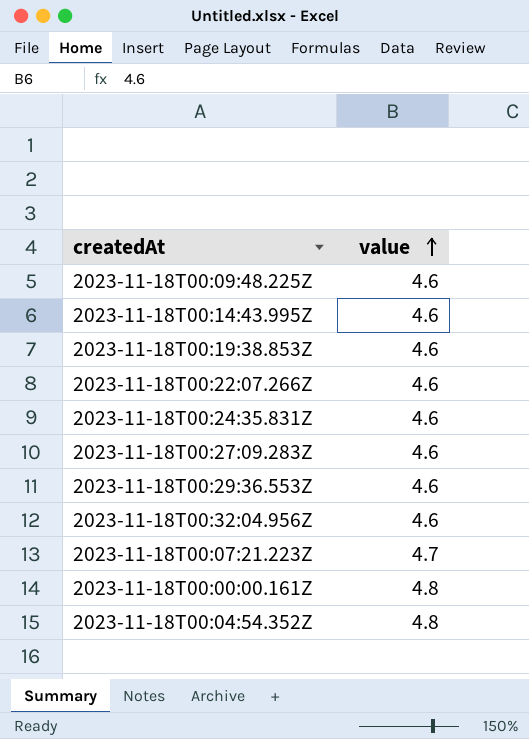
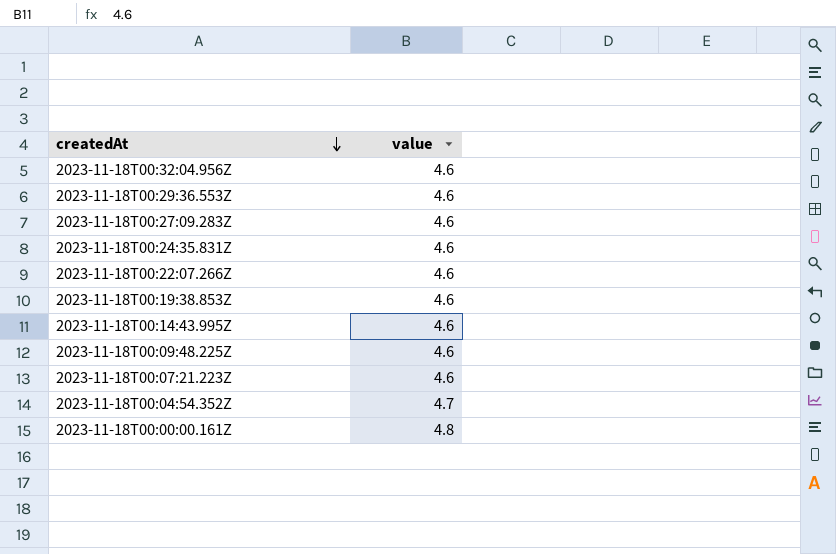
row order: value ascending -> createdAt descending
2023-11-18T00:07:21.223Z | value: 4.7 -> 4.6
2023-11-18T00:04:54.352Z | value: 4.8 -> 4.7

